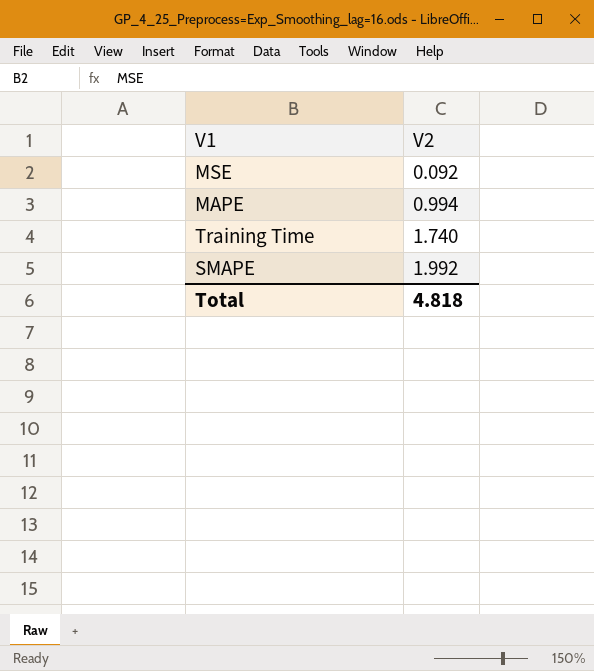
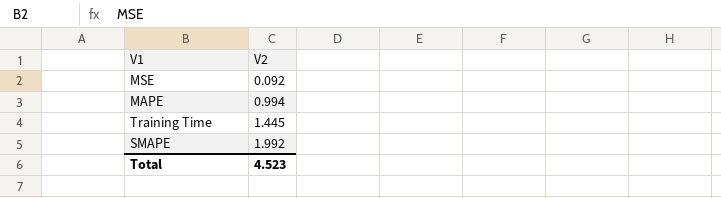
Training Time | V2: 1.740 -> 1.445
Total | V2: 4.818 -> 4.523

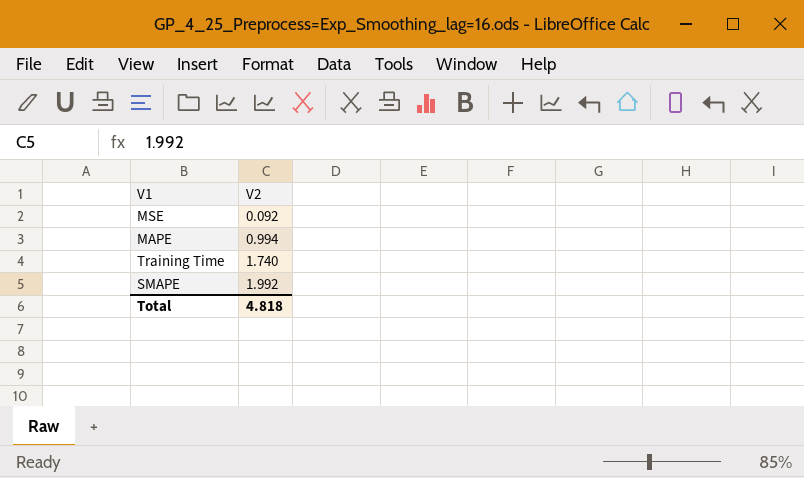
Training Time | V2: 1.445 -> 1.740
Total | V2: 4.523 -> 4.818

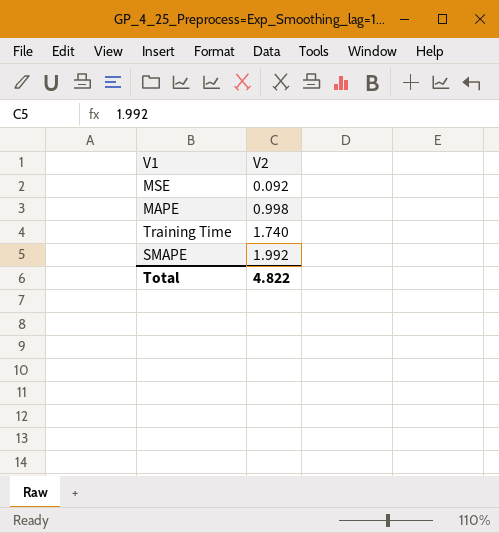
MAPE | V2: 0.994 -> 0.998
Total | V2: 4.818 -> 4.822

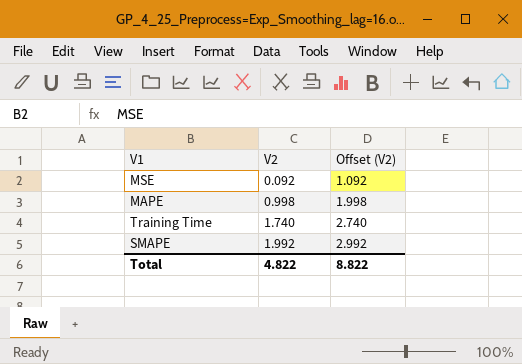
column Offset (V2) | formula: none -> [V2] + 1

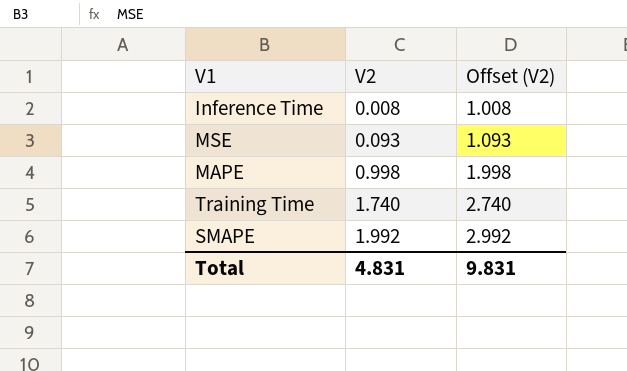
row Inference Time: none -> 0.008 | 1.008
MSE | V2: 0.092 -> 0.093
MSE | Offset (V2): 1.092 -> 1.093
Total | V2: 4.822 -> 4.831
Total | Offset (V2): 8.822 -> 9.831

